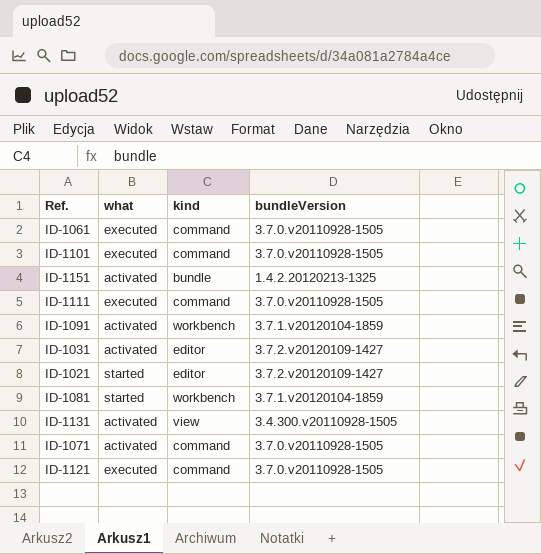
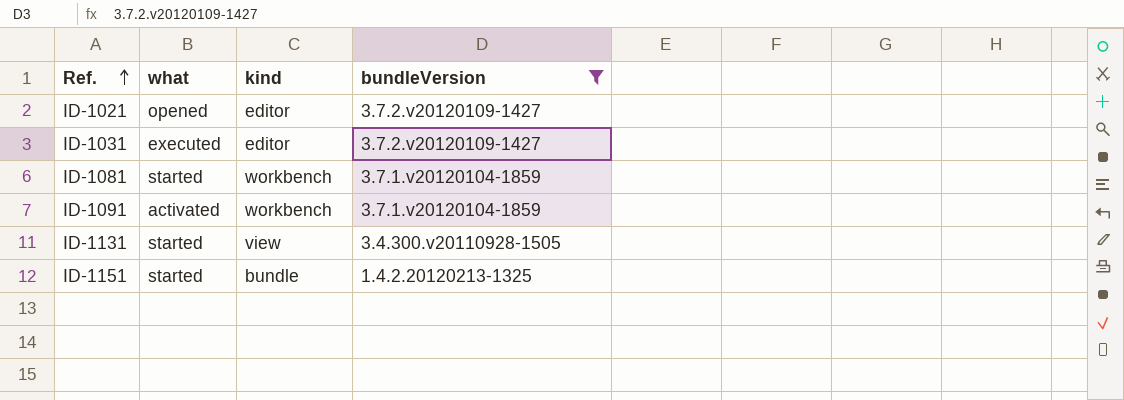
filter: none -> bundleVersion != 3.7.0.v20110928-1505
row order: none -> Ref. ascending
ID-1021 | what: started -> opened
ID-1031 | what: activated -> executed
ID-1131 | what: activated -> started
ID-1151 | what: activated -> started

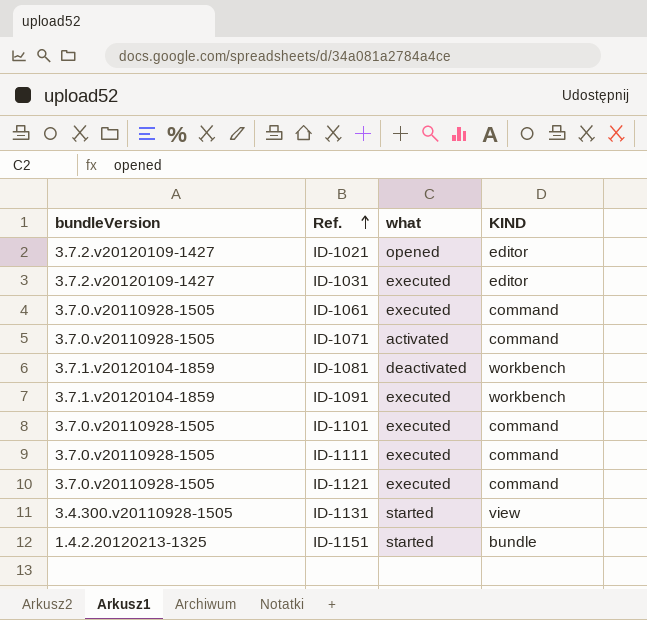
filter: bundleVersion != 3.7.0.v20110928-1505 -> none
column bundleVersion | position: 4 -> 1
column name: kind -> KIND
ID-1081 | what: started -> deactivated
ID-1091 | what: activated -> executed

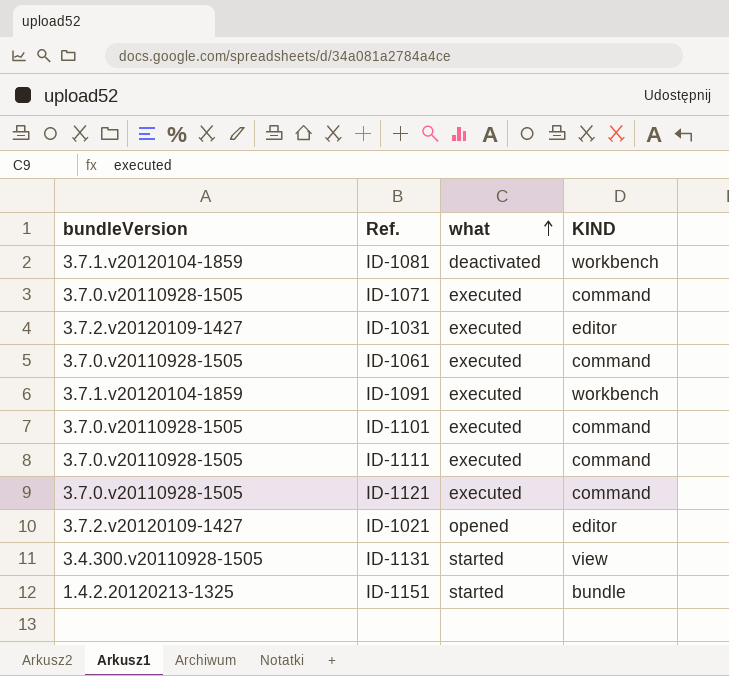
row order: Ref. ascending -> what ascending
ID-1071 | what: activated -> executed

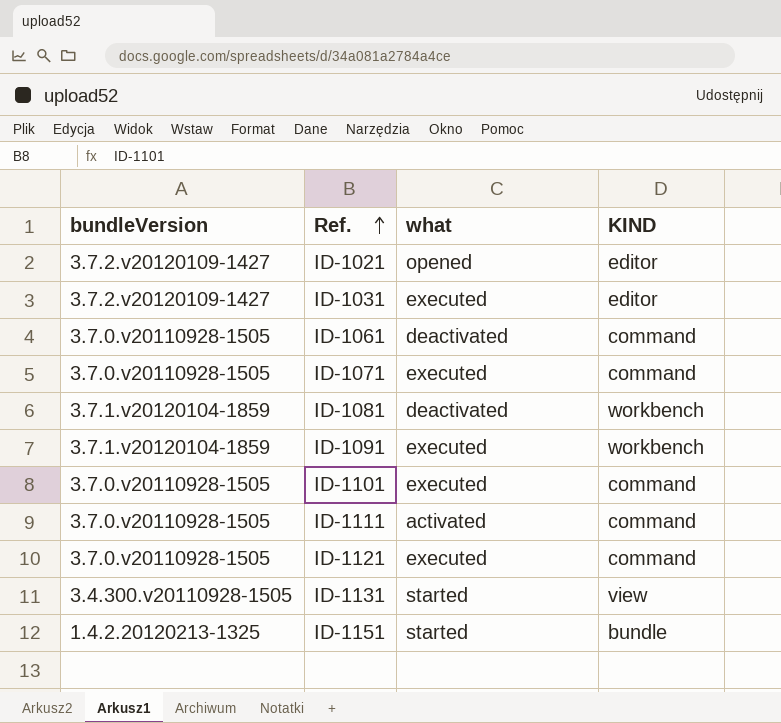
row order: what ascending -> Ref. ascending
ID-1061 | what: executed -> deactivated
ID-1111 | what: executed -> activated

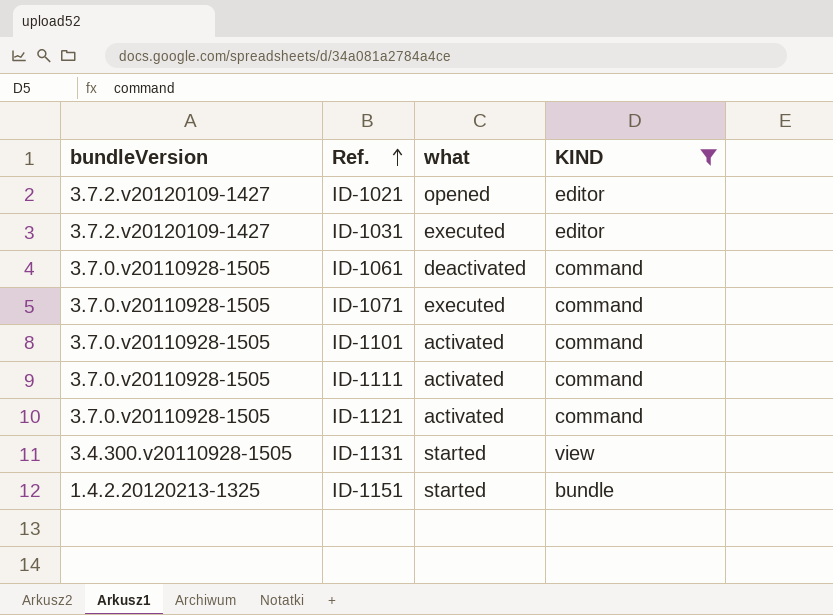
filter: none -> KIND != workbench
ID-1101 | what: executed -> activated
ID-1121 | what: executed -> activated

